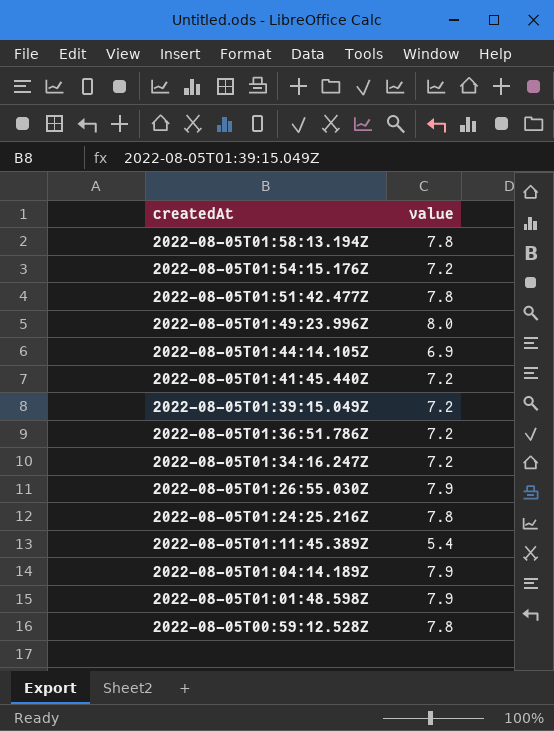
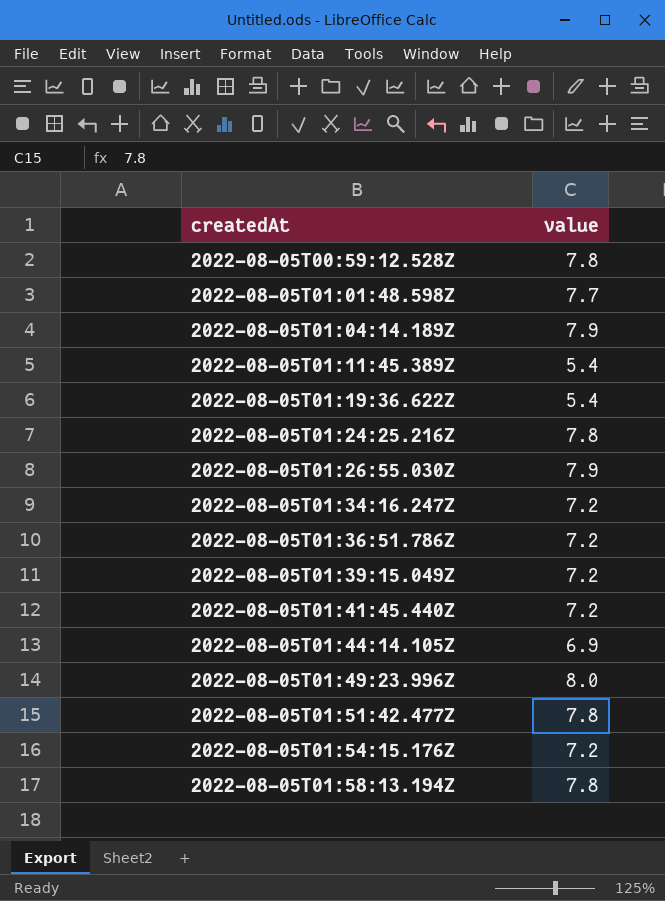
row order: createdAt descending -> createdAt ascending
2022-08-05T01:01:48.598Z | value: 7.9 -> 7.7
row 2022-08-05T01:19:36.622Z: none -> 5.4

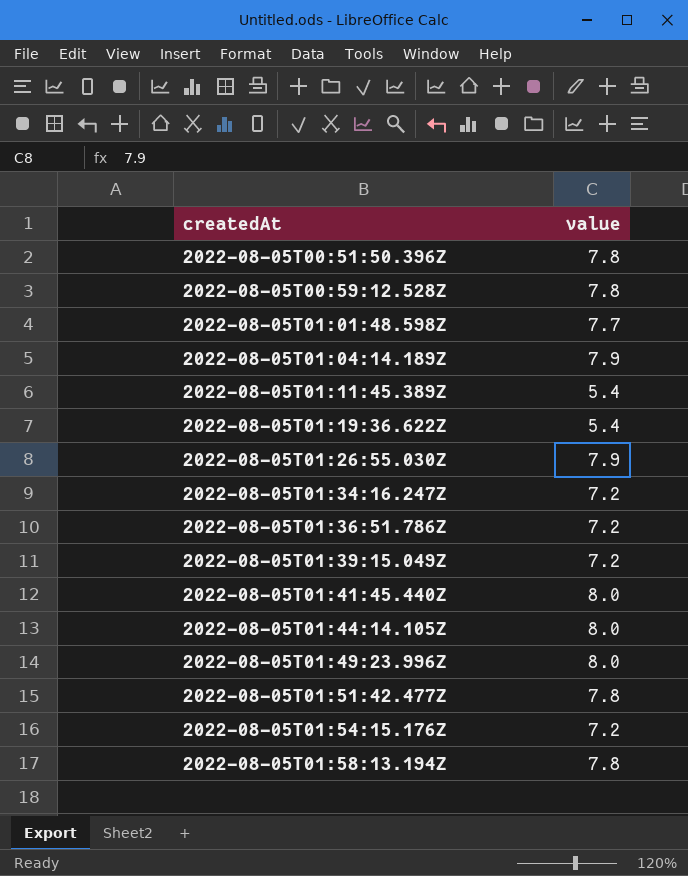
row 2022-08-05T01:24:25.216Z: 7.8 -> none
row 2022-08-05T00:51:50.396Z: none -> 7.8
2022-08-05T01:41:45.440Z | value: 7.2 -> 8.0
2022-08-05T01:44:14.105Z | value: 6.9 -> 8.0

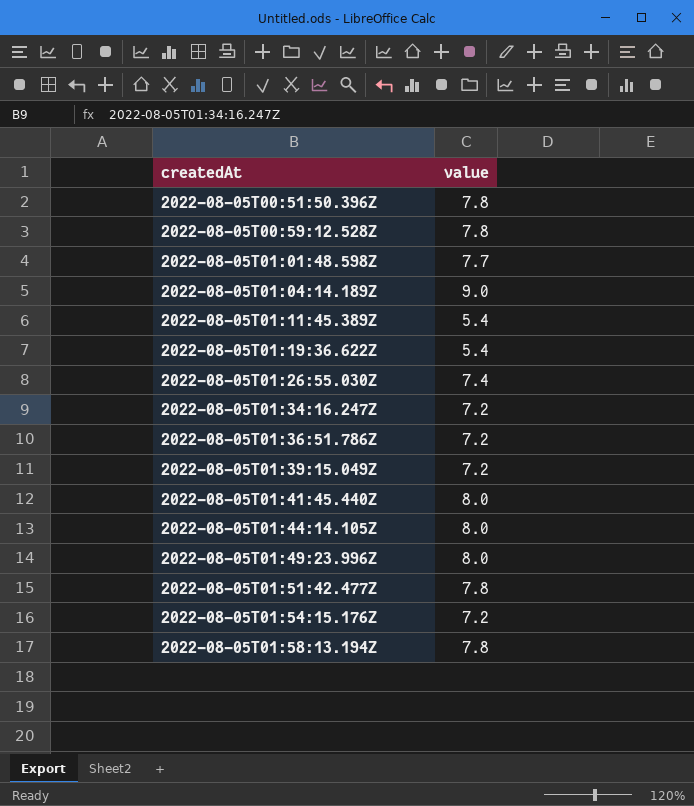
2022-08-05T01:04:14.189Z | value: 7.9 -> 9.0
2022-08-05T01:26:55.030Z | value: 7.9 -> 7.4

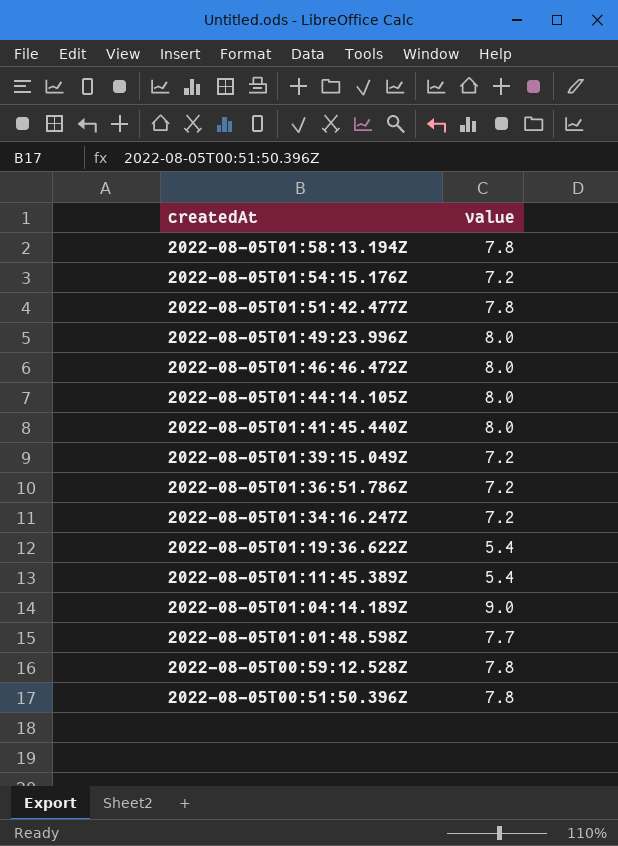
row order: createdAt ascending -> createdAt descending
row 2022-08-05T01:26:55.030Z: 7.4 -> none
row 2022-08-05T01:46:46.472Z: none -> 8.0

